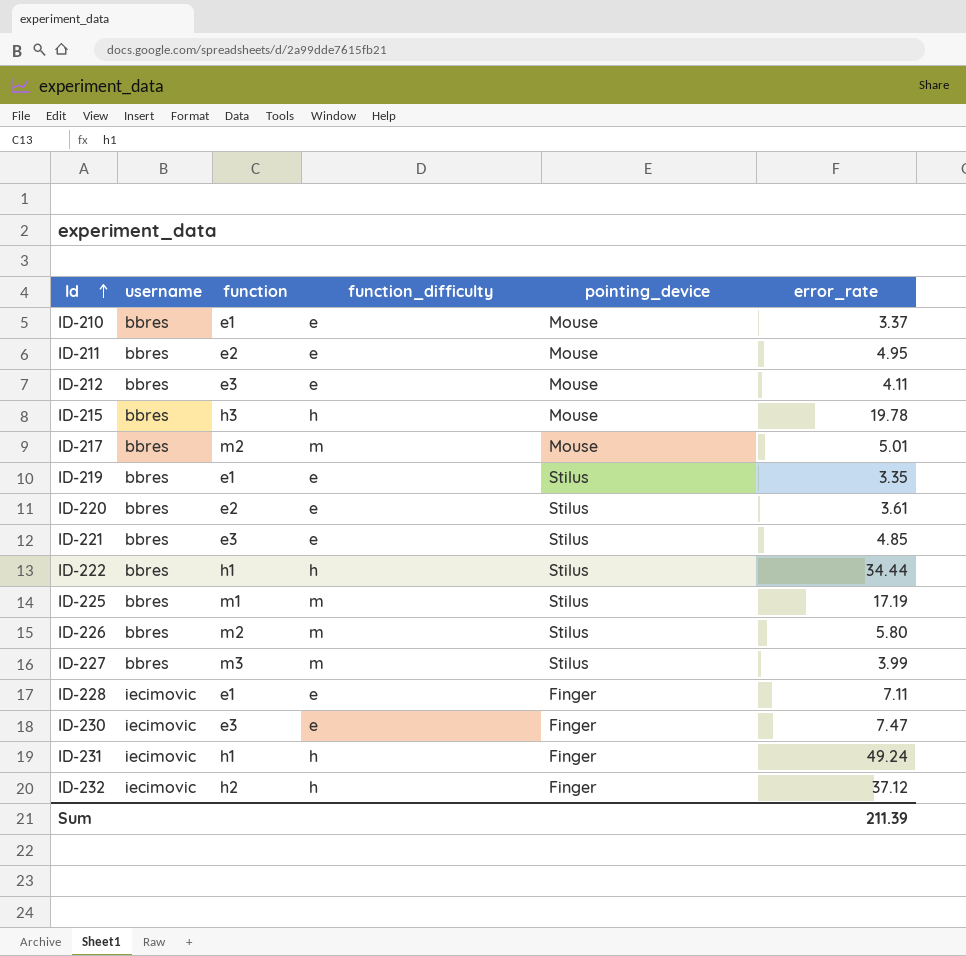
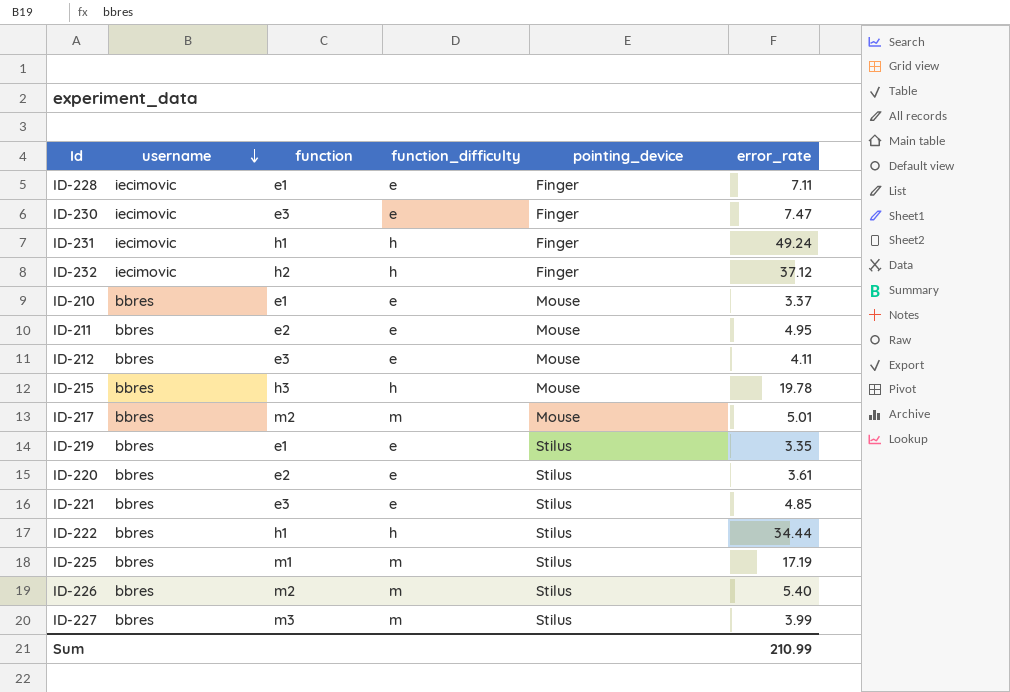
row order: Id ascending -> username descending
ID-226 | error_rate: 5.80 -> 5.40
Sum | error_rate: 211.39 -> 210.99

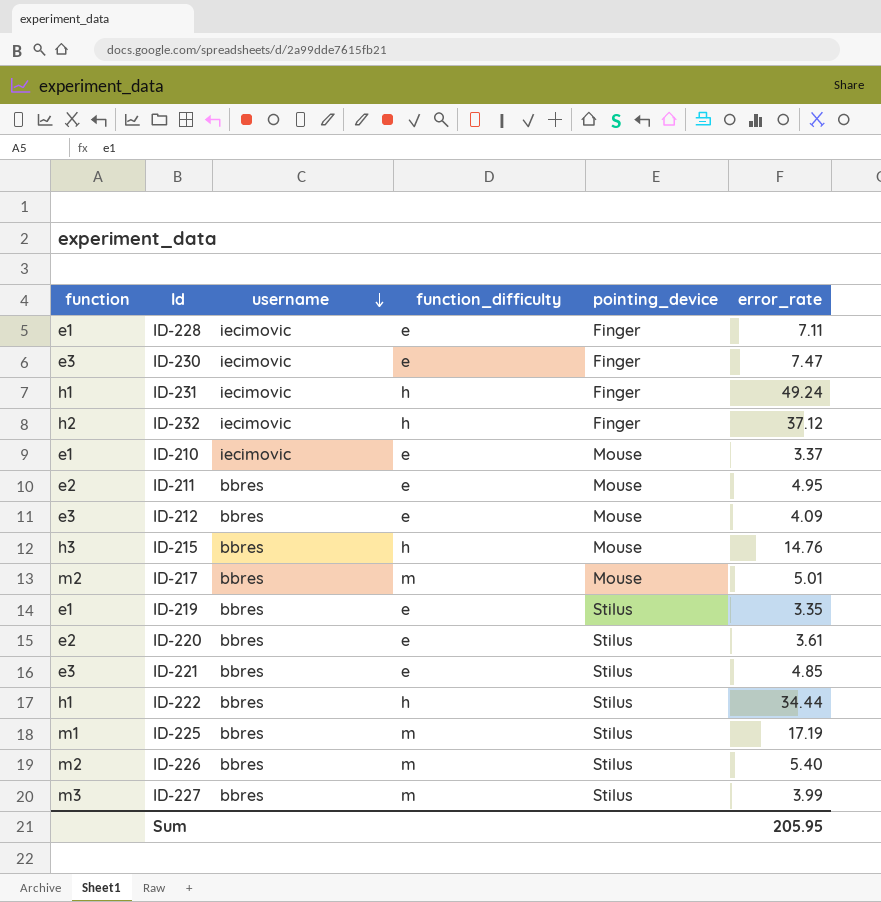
column function | position: 3 -> 1
ID-210 | username: bbres -> iecimovic
ID-212 | error_rate: 4.11 -> 4.09
ID-215 | error_rate: 19.78 -> 14.76
Sum | error_rate: 210.99 -> 205.95

